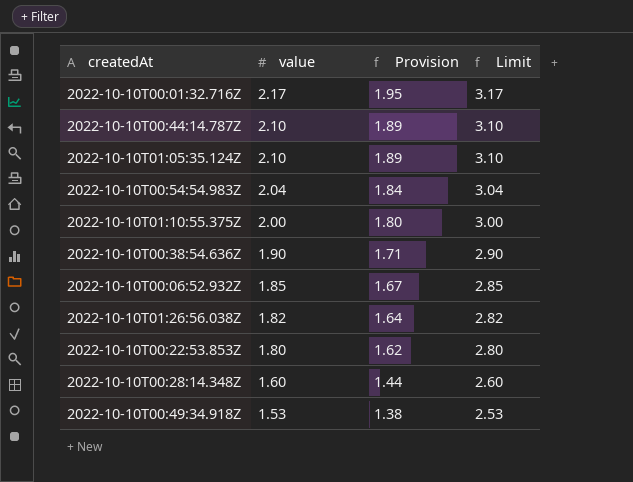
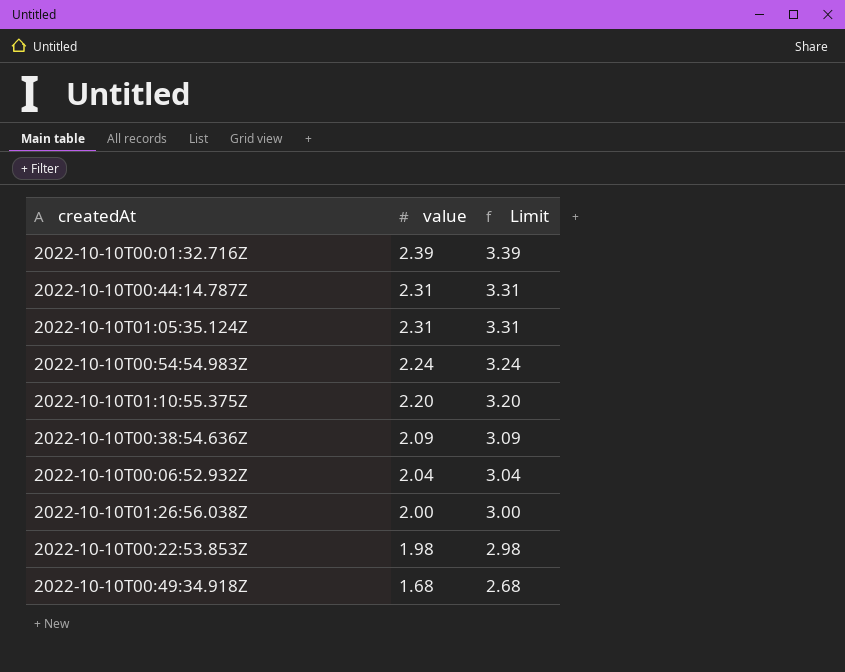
column Provision | formula: [value] * 0.9 -> none
row 2022-10-10T00:28:14.348Z: 1.60 | 1.44 | 2.60 -> none
2022-10-10T00:01:32.716Z | value: 2.17 -> 2.39
2022-10-10T00:01:32.716Z | Limit: 3.17 -> 3.39
2022-10-10T00:44:14.787Z | value: 2.10 -> 2.31
2022-10-10T00:44:14.787Z | Limit: 3.10 -> 3.31
2022-10-10T01:05:35.124Z | value: 2.10 -> 2.31
2022-10-10T01:05:35.124Z | Limit: 3.10 -> 3.31
2022-10-10T00:54:54.983Z | value: 2.04 -> 2.24
2022-10-10T00:54:54.983Z | Limit: 3.04 -> 3.24
2022-10-10T01:10:55.375Z | value: 2.00 -> 2.20
2022-10-10T01:10:55.375Z | Limit: 3.00 -> 3.20
2022-10-10T00:38:54.636Z | value: 1.90 -> 2.09
2022-10-10T00:38:54.636Z | Limit: 2.90 -> 3.09
2022-10-10T00:06:52.932Z | value: 1.85 -> 2.04
2022-10-10T00:06:52.932Z | Limit: 2.85 -> 3.04
2022-10-10T01:26:56.038Z | value: 1.82 -> 2.00
2022-10-10T01:26:56.038Z | Limit: 2.82 -> 3.00
2022-10-10T00:22:53.853Z | value: 1.80 -> 1.98
2022-10-10T00:22:53.853Z | Limit: 2.80 -> 2.98
2022-10-10T00:49:34.918Z | value: 1.53 -> 1.68
2022-10-10T00:49:34.918Z | Limit: 2.53 -> 2.68

